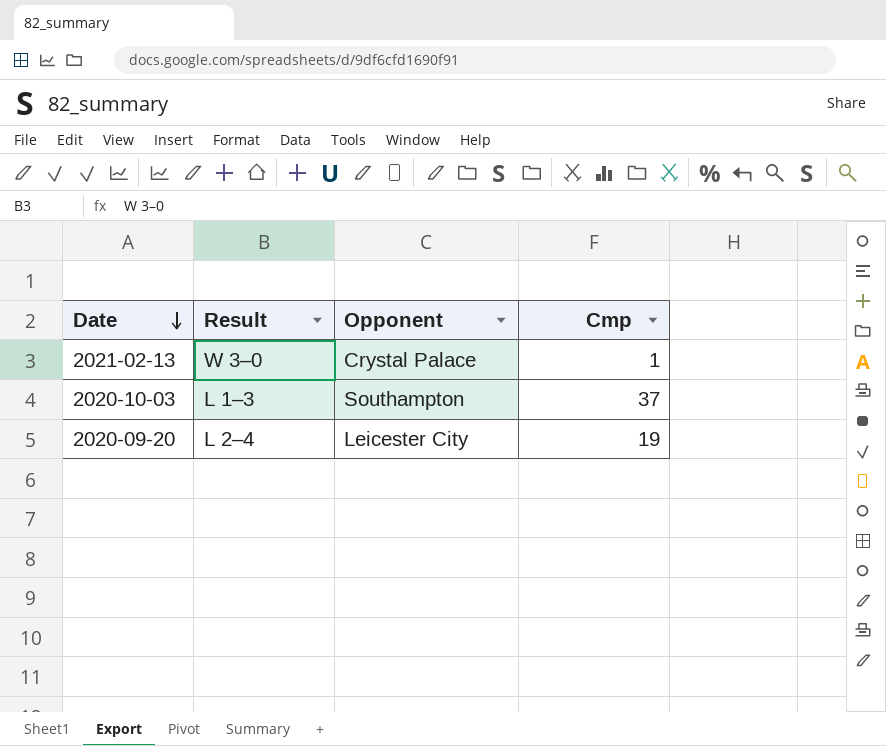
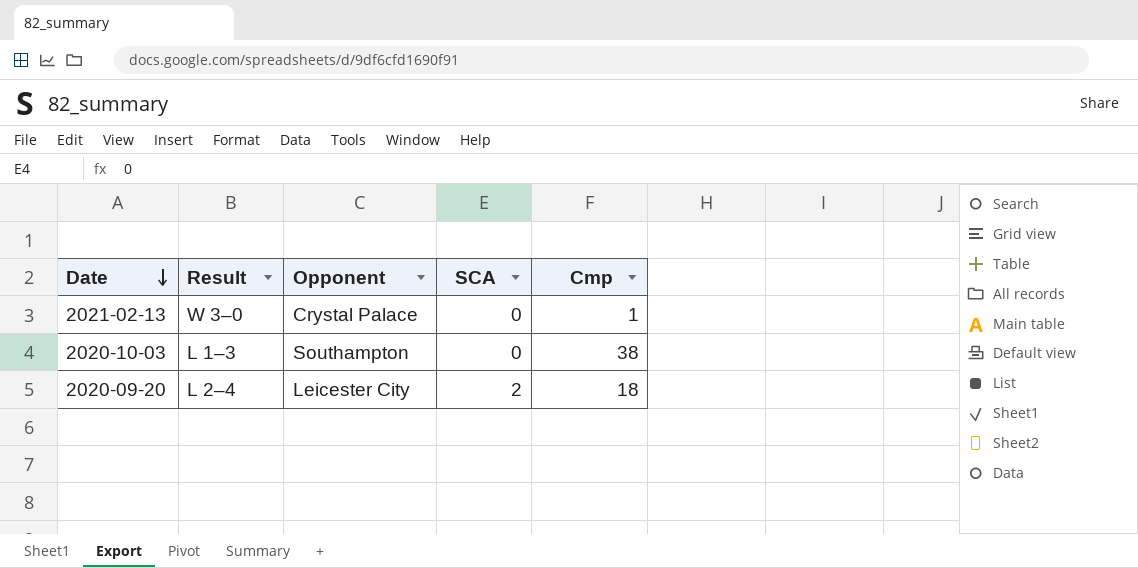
column SCA | position: none -> 4
2020-10-03 | Cmp: 37 -> 38
2020-09-20 | Cmp: 19 -> 18

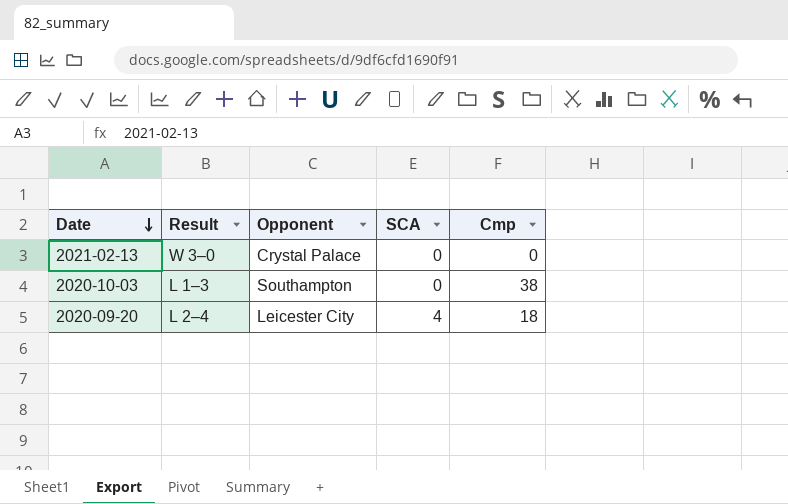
2021-02-13 | Cmp: 1 -> 0
2020-09-20 | SCA: 2 -> 4

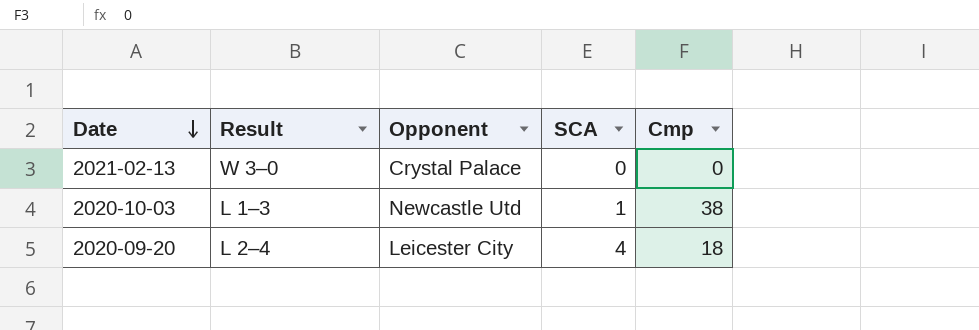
2020-10-03 | Opponent: Southampton -> Newcastle Utd
2020-10-03 | SCA: 0 -> 1

